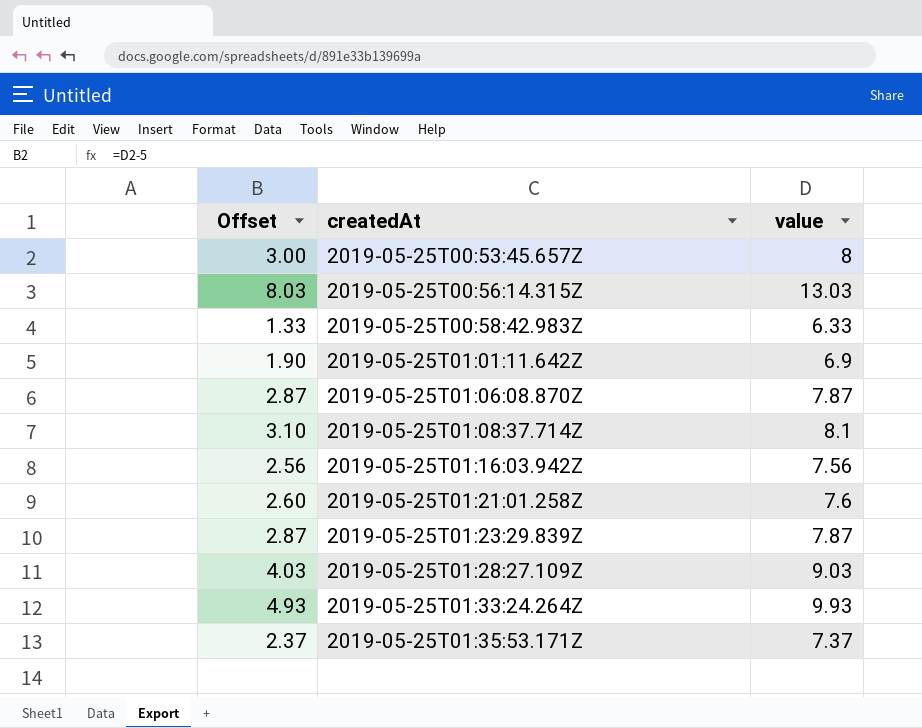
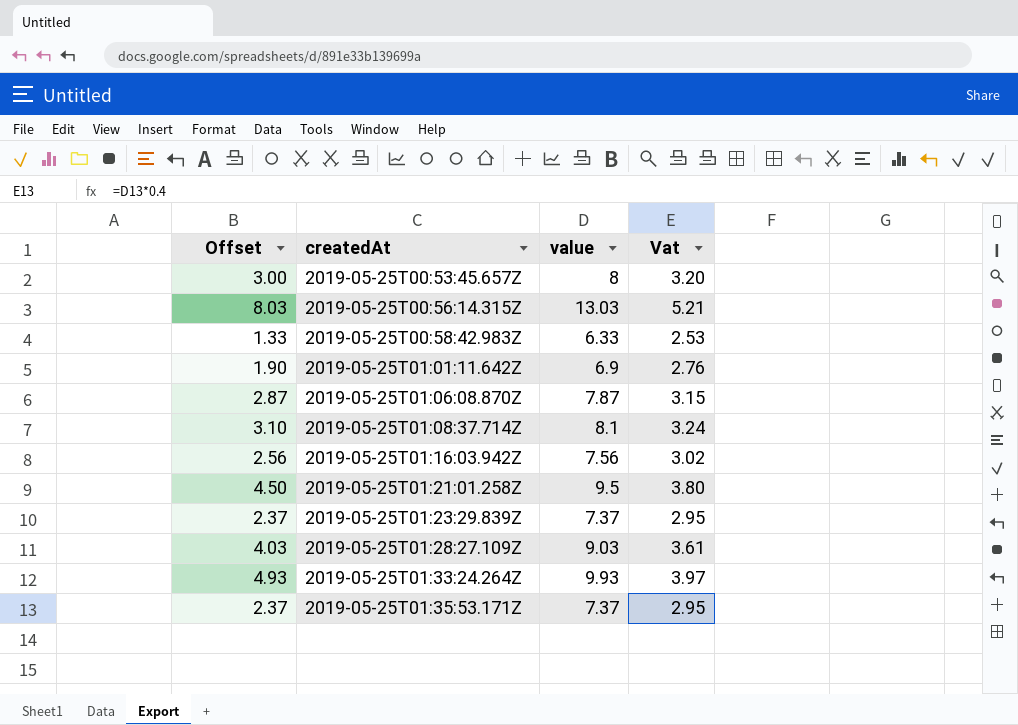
column Vat | formula: none -> [value] * 0.4
2019-05-25T01:21:01.258Z | Offset: 2.60 -> 4.50
2019-05-25T01:21:01.258Z | value: 7.6 -> 9.5
2019-05-25T01:23:29.839Z | Offset: 2.87 -> 2.37
2019-05-25T01:23:29.839Z | value: 7.87 -> 7.37

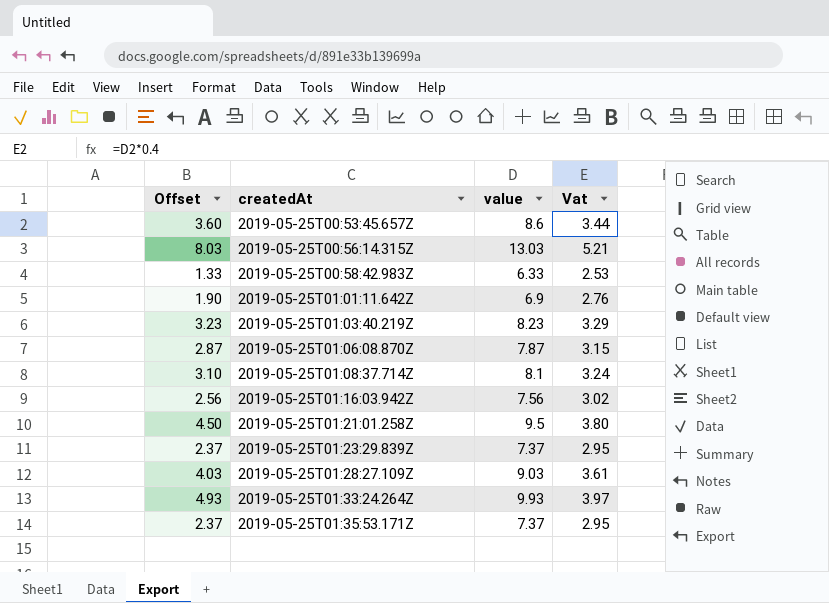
2019-05-25T00:53:45.657Z | Offset: 3.00 -> 3.60
2019-05-25T00:53:45.657Z | value: 8 -> 8.6
2019-05-25T00:53:45.657Z | Vat: 3.20 -> 3.44
row 2019-05-25T01:03:40.219Z: none -> 3.23 | 8.23 | 3.29

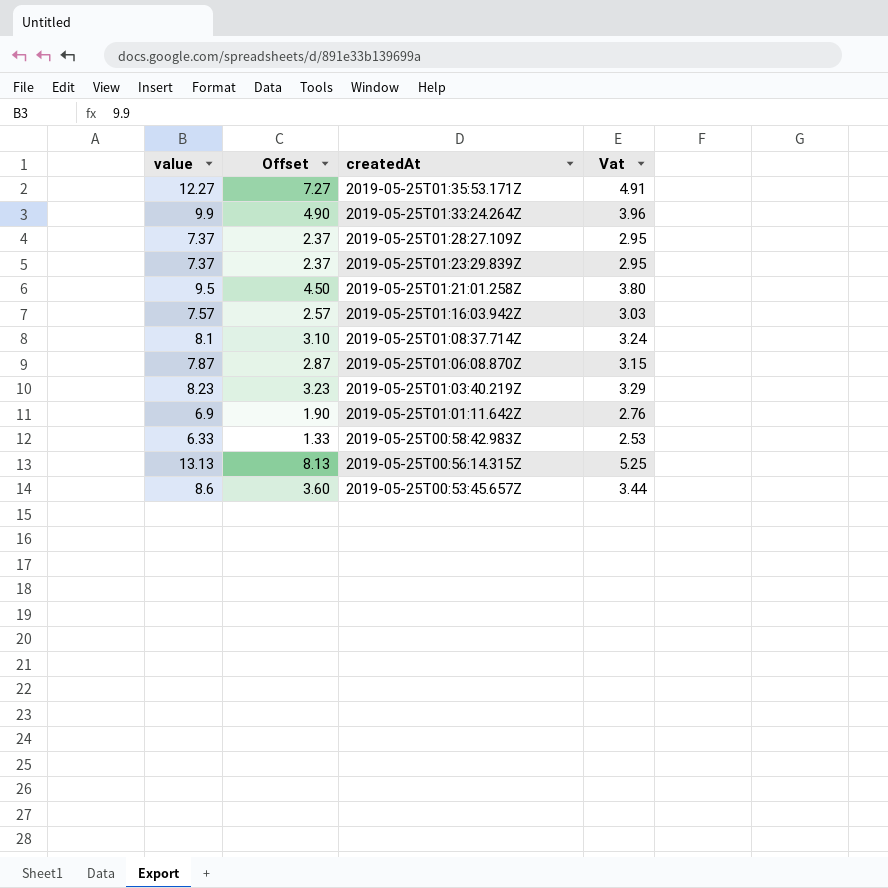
row order: createdAt ascending -> createdAt descending
column value | position: 3 -> 1
2019-05-25T01:35:53.171Z | value: 7.37 -> 12.27
2019-05-25T01:35:53.171Z | Offset: 2.37 -> 7.27
2019-05-25T01:35:53.171Z | Vat: 2.95 -> 4.91
2019-05-25T01:33:24.264Z | value: 9.93 -> 9.9
2019-05-25T01:33:24.264Z | Offset: 4.93 -> 4.90
2019-05-25T01:33:24.264Z | Vat: 3.97 -> 3.96
2019-05-25T01:28:27.109Z | value: 9.03 -> 7.37
2019-05-25T01:28:27.109Z | Offset: 4.03 -> 2.37
2019-05-25T01:28:27.109Z | Vat: 3.61 -> 2.95
2019-05-25T01:16:03.942Z | value: 7.56 -> 7.57
2019-05-25T01:16:03.942Z | Offset: 2.56 -> 2.57
2019-05-25T01:16:03.942Z | Vat: 3.02 -> 3.03
2019-05-25T00:56:14.315Z | value: 13.03 -> 13.13
2019-05-25T00:56:14.315Z | Offset: 8.03 -> 8.13
2019-05-25T00:56:14.315Z | Vat: 5.21 -> 5.25

